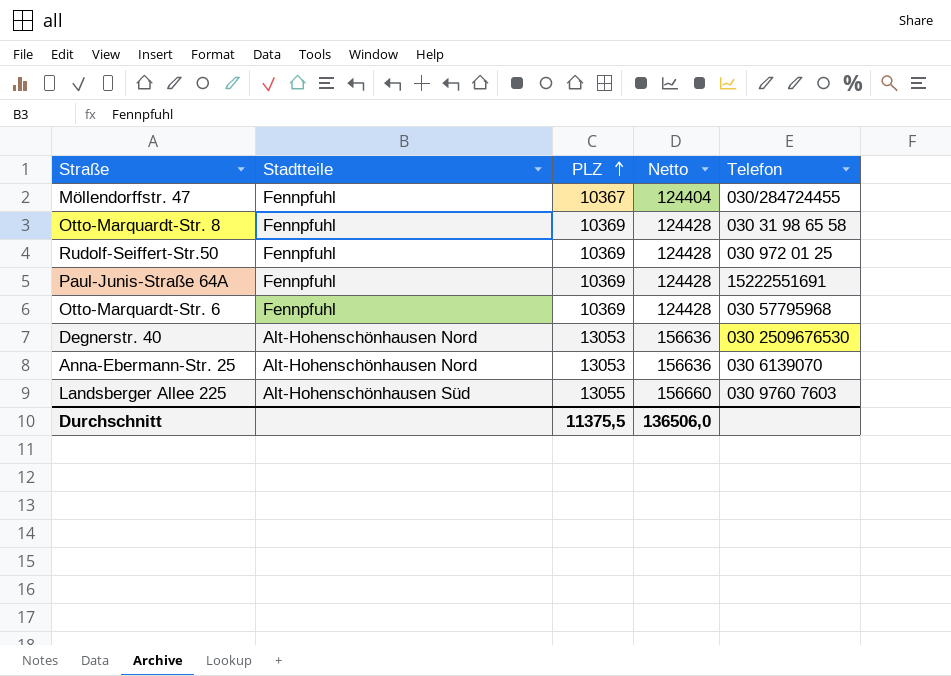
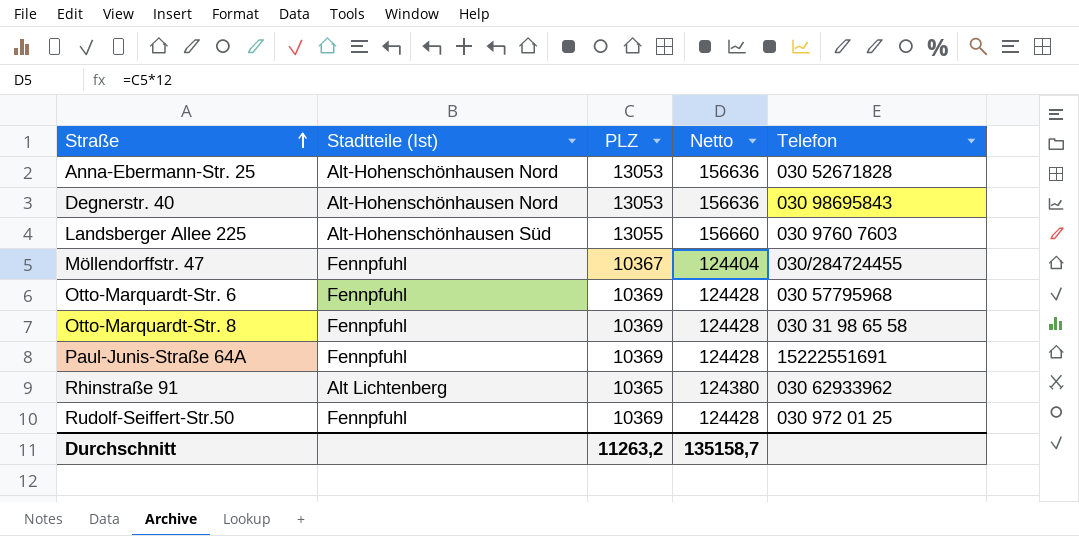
row order: PLZ ascending -> Straße ascending
column name: Stadtteile -> Stadtteile (Ist)
Anna-Ebermann-Str. 25 | Telefon: 030 6139070 -> 030 52671828
Degnerstr. 40 | Telefon: 030 2509676530 -> 030 98695843
row Rhinstraße 91: none -> Alt Lichtenberg | 10365 | 124380 | 030 62933962
Durchschnitt | PLZ: 11375,5 -> 11263,2
Durchschnitt | Netto: 136506,0 -> 135158,7

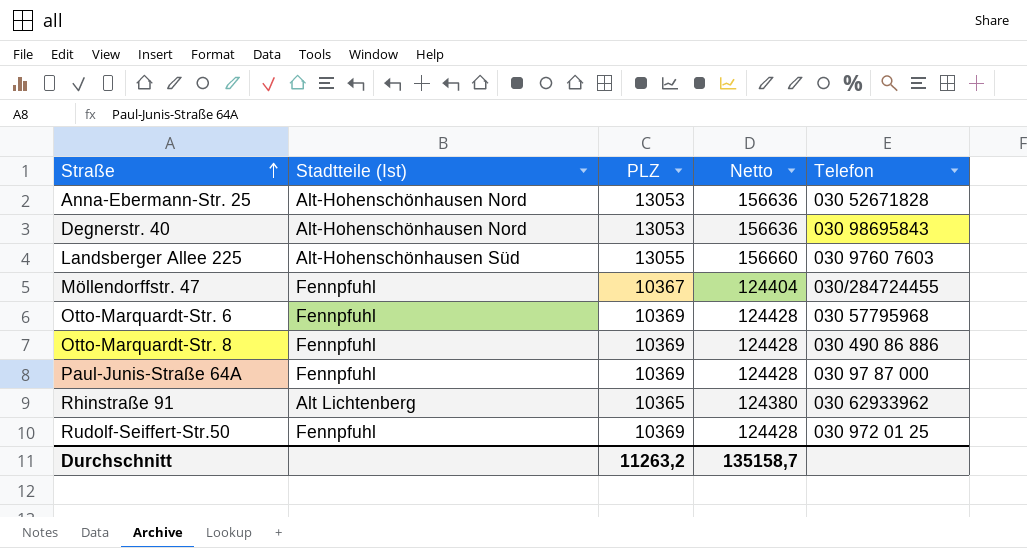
Otto-Marquardt-Str. 8 | Telefon: 030 31 98 65 58 -> 030 490 86 886
Paul-Junis-Straße 64A | Telefon: 15222551691 -> 030 97 87 000

